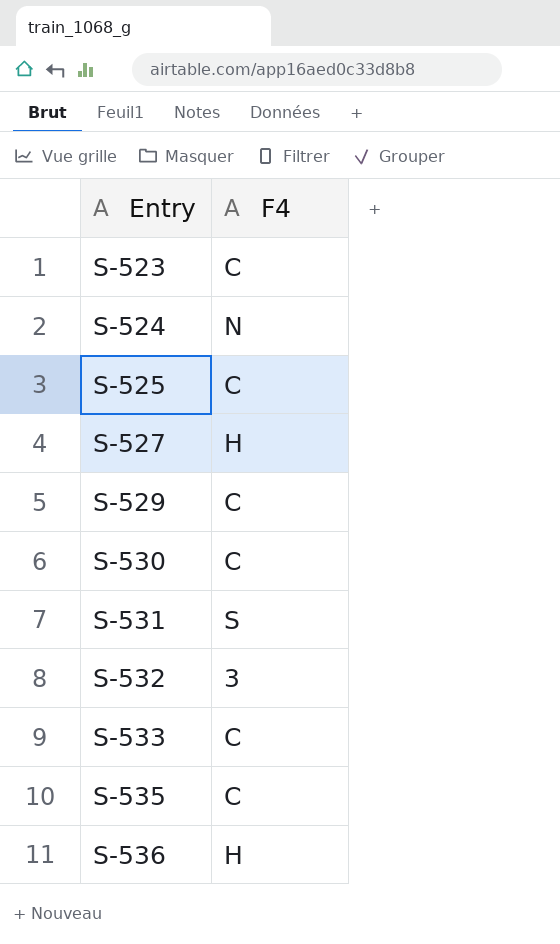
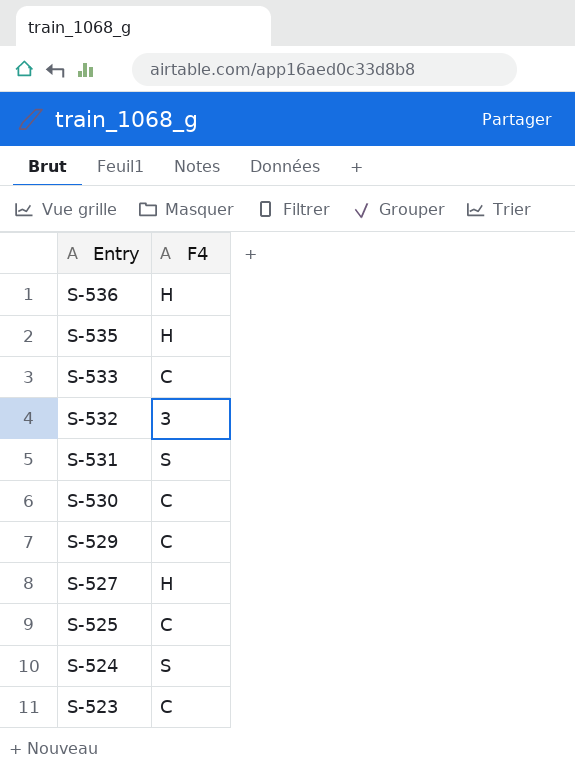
row order: Entry ascending -> Entry descending
S-535 | F4: C -> H
S-524 | F4: N -> S

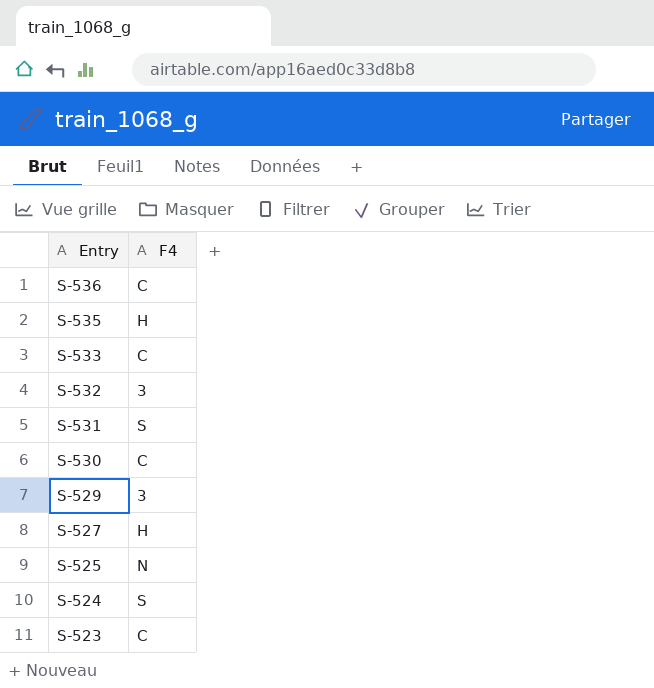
S-536 | F4: H -> C
S-529 | F4: C -> 3
S-525 | F4: C -> N

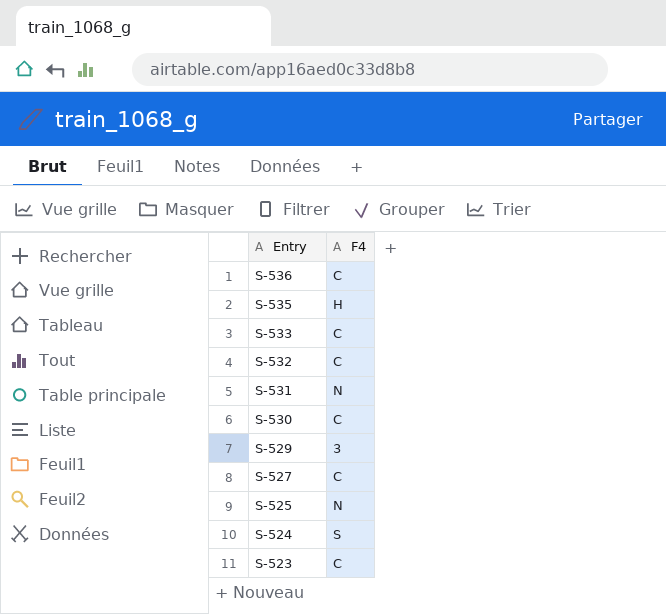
S-532 | F4: 3 -> C
S-531 | F4: S -> N
S-527 | F4: H -> C

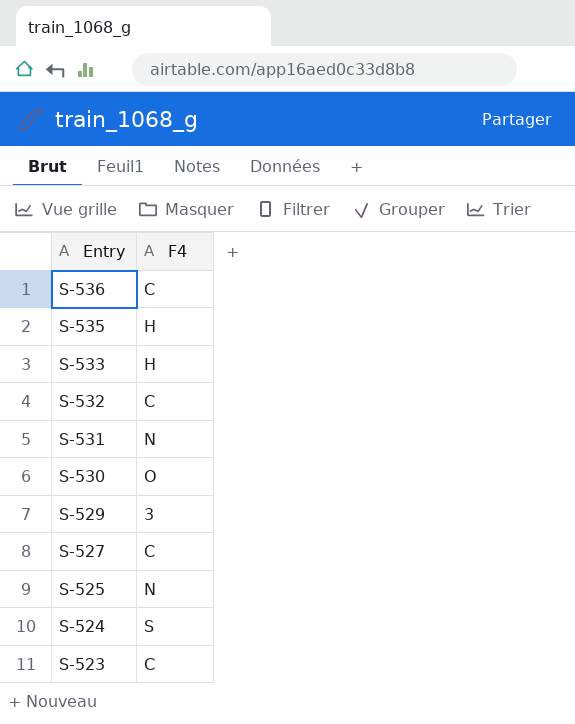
S-533 | F4: C -> H
S-530 | F4: C -> O

